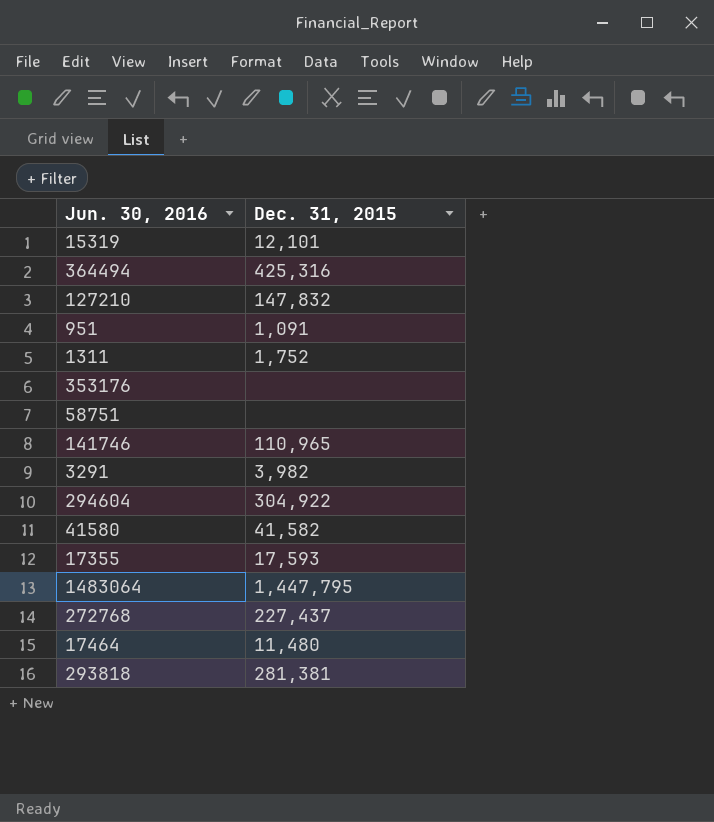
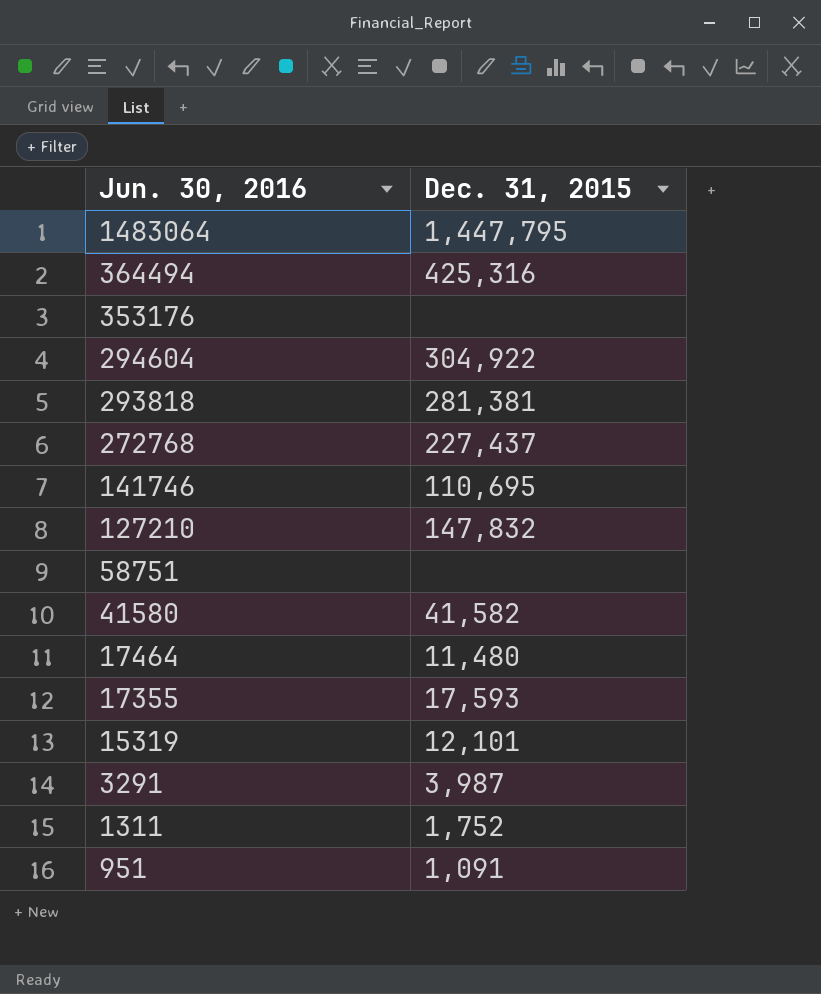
row order: none -> Jun. 30, 2016 descending
141746 | Dec. 31, 2015: 110,965 -> 110,695
3291 | Dec. 31, 2015: 3,982 -> 3,987

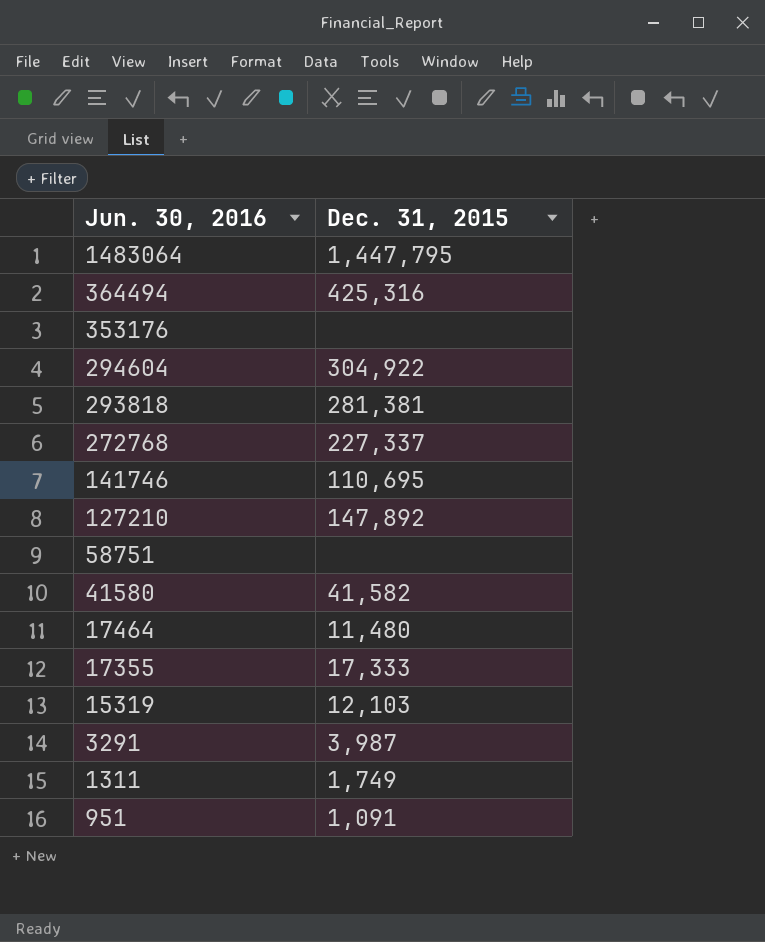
272768 | Dec. 31, 2015: 227,437 -> 227,337
127210 | Dec. 31, 2015: 147,832 -> 147,892
17355 | Dec. 31, 2015: 17,593 -> 17,333
15319 | Dec. 31, 2015: 12,101 -> 12,103
1311 | Dec. 31, 2015: 1,752 -> 1,749

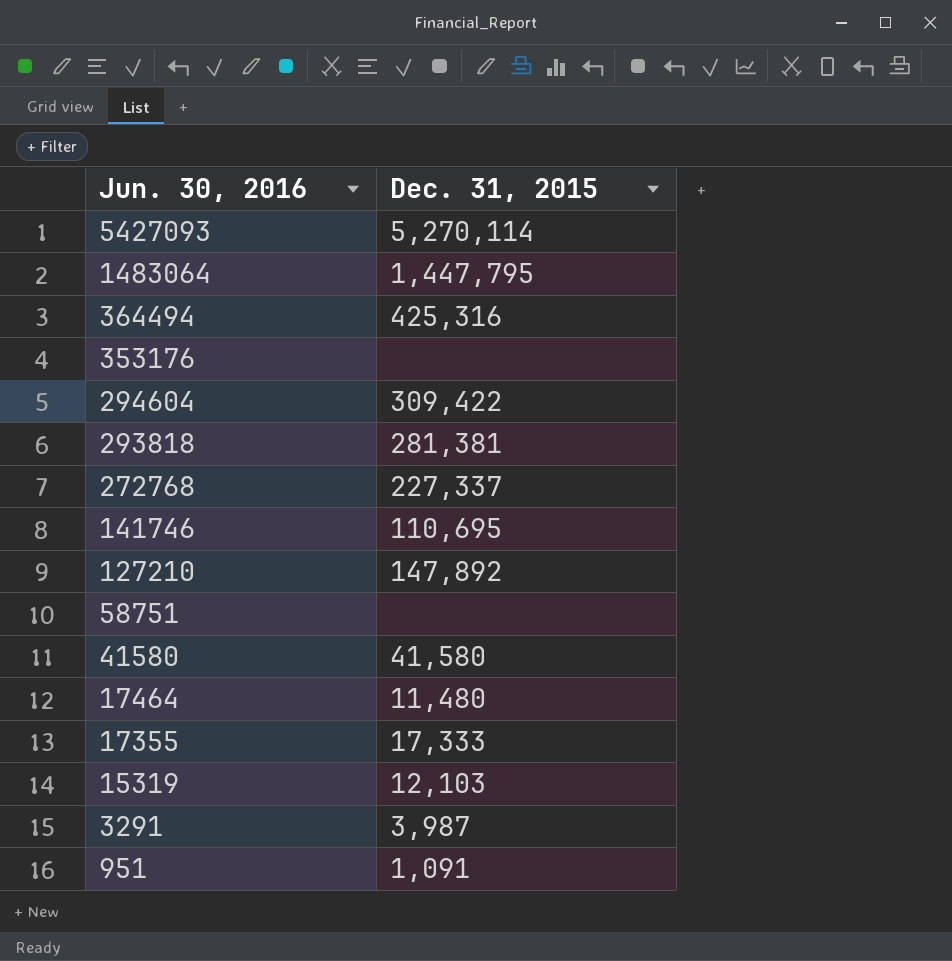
row 1311: 1,749 -> none
row 5427093: none -> 5,270,114
294604 | Dec. 31, 2015: 304,922 -> 309,422
41580 | Dec. 31, 2015: 41,582 -> 41,580

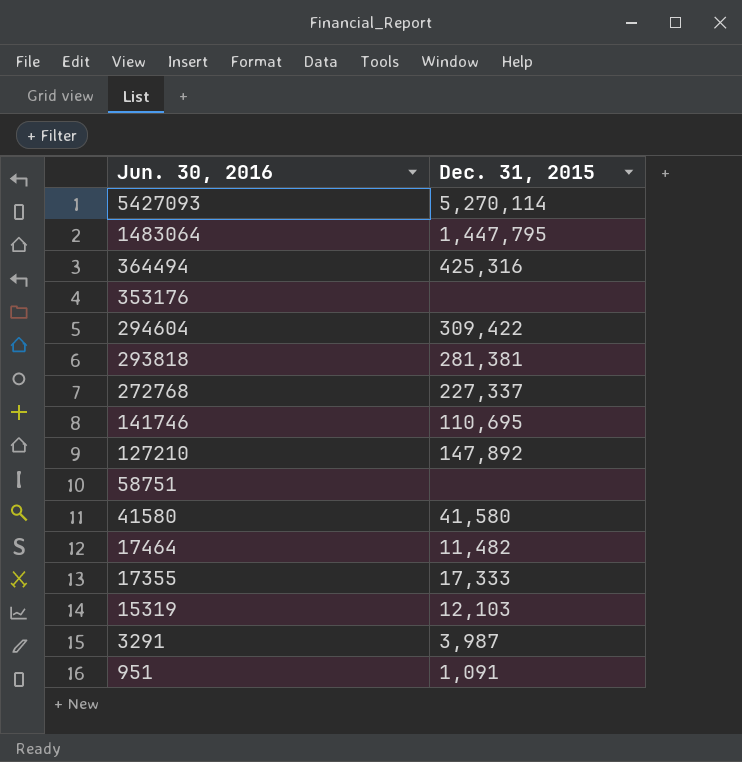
17464 | Dec. 31, 2015: 11,480 -> 11,482

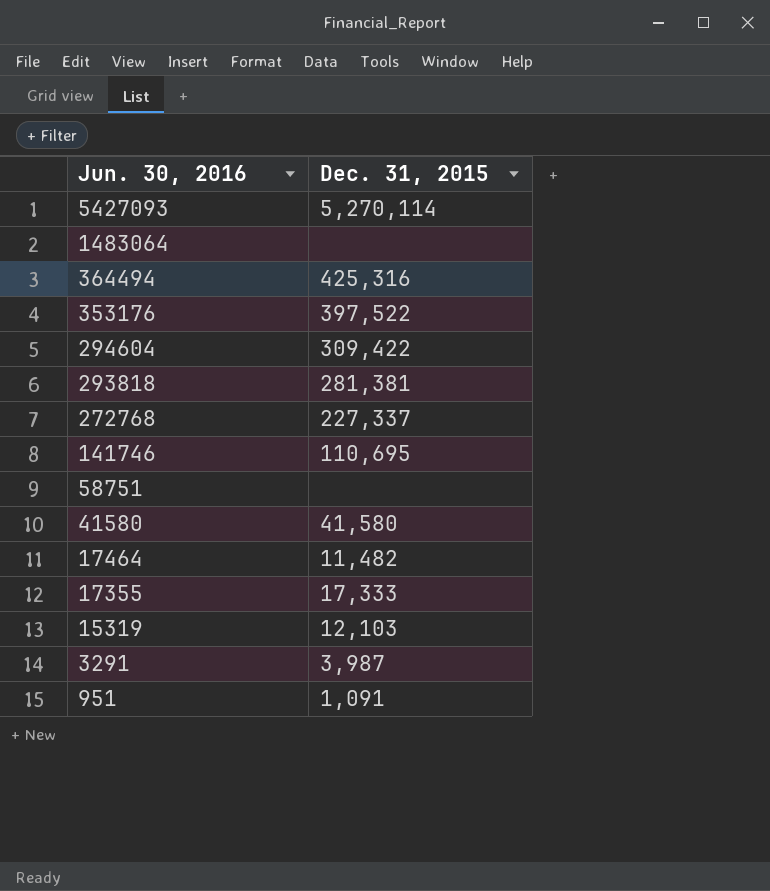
row 127210: 147,892 -> none
1483064 | Dec. 31, 2015: 1,447,795 -> none
353176 | Dec. 31, 2015: none -> 397,522

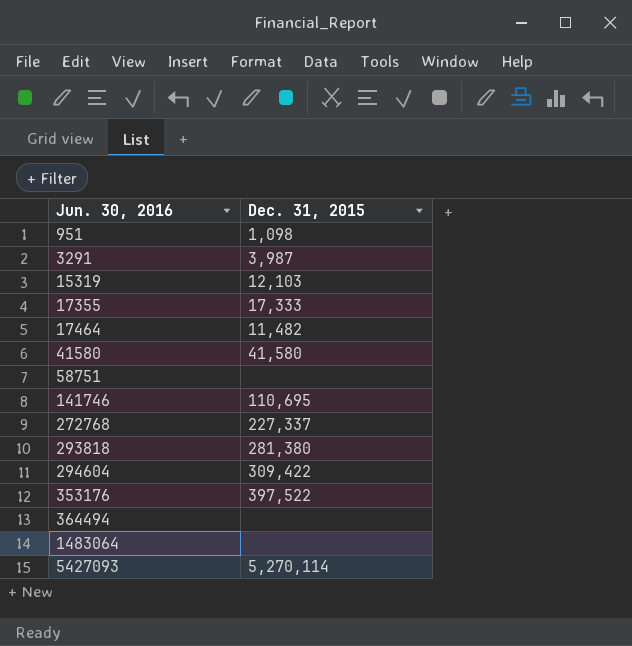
row order: Jun. 30, 2016 descending -> Jun. 30, 2016 ascending
951 | Dec. 31, 2015: 1,091 -> 1,098
293818 | Dec. 31, 2015: 281,381 -> 281,380
364494 | Dec. 31, 2015: 425,316 -> none

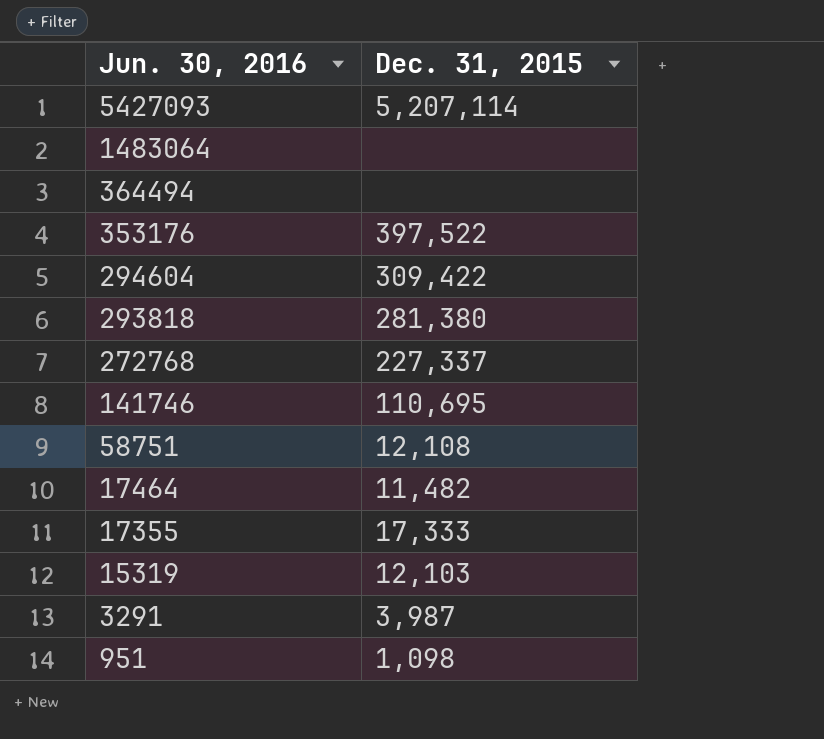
row order: Jun. 30, 2016 ascending -> Jun. 30, 2016 descending
row 41580: 41,580 -> none
5427093 | Dec. 31, 2015: 5,270,114 -> 5,207,114
58751 | Dec. 31, 2015: none -> 12,108

